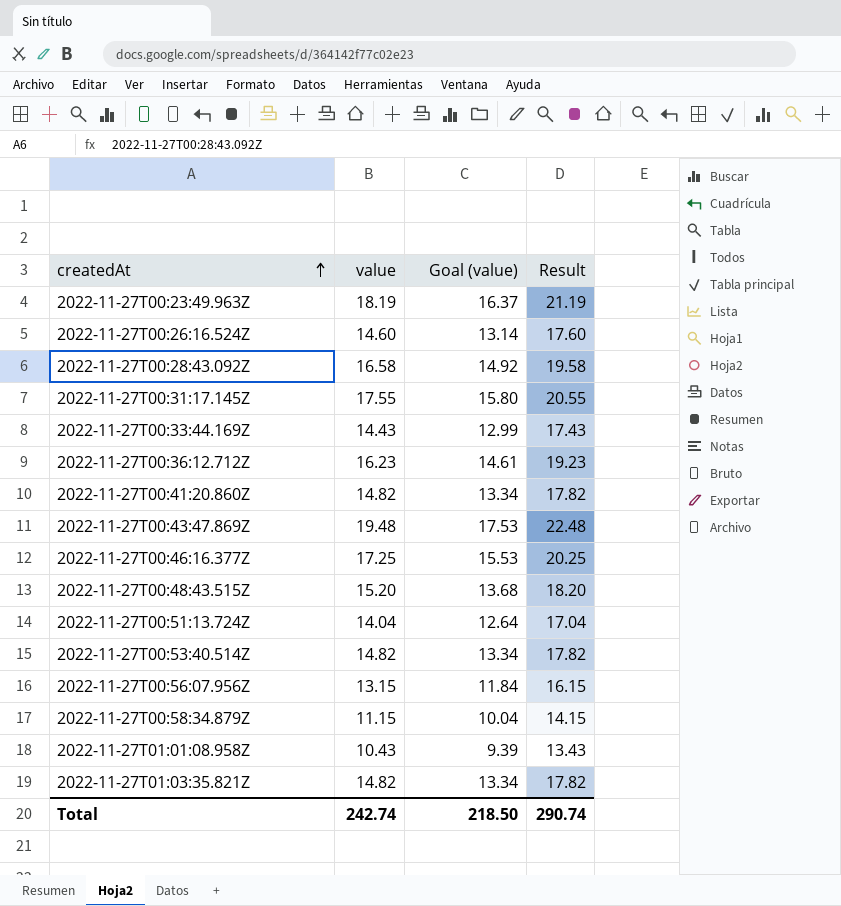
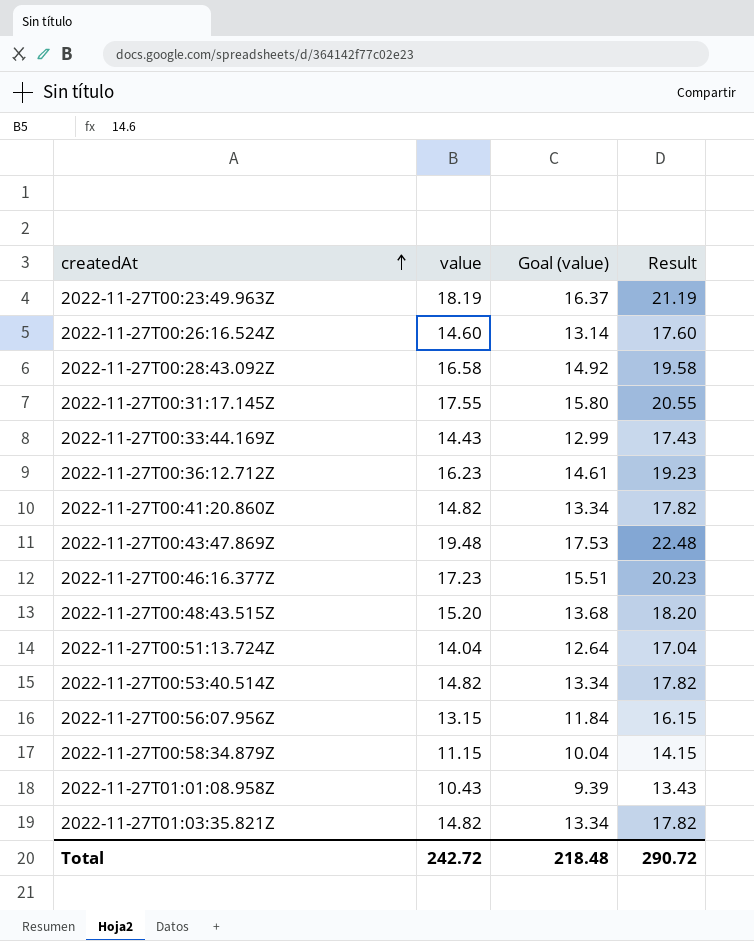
2022-11-27T00:46:16.377Z | value: 17.25 -> 17.23
2022-11-27T00:46:16.377Z | Goal (value): 15.53 -> 15.51
2022-11-27T00:46:16.377Z | Result: 20.25 -> 20.23
Total | value: 242.74 -> 242.72
Total | Goal (value): 218.50 -> 218.48
Total | Result: 290.74 -> 290.72

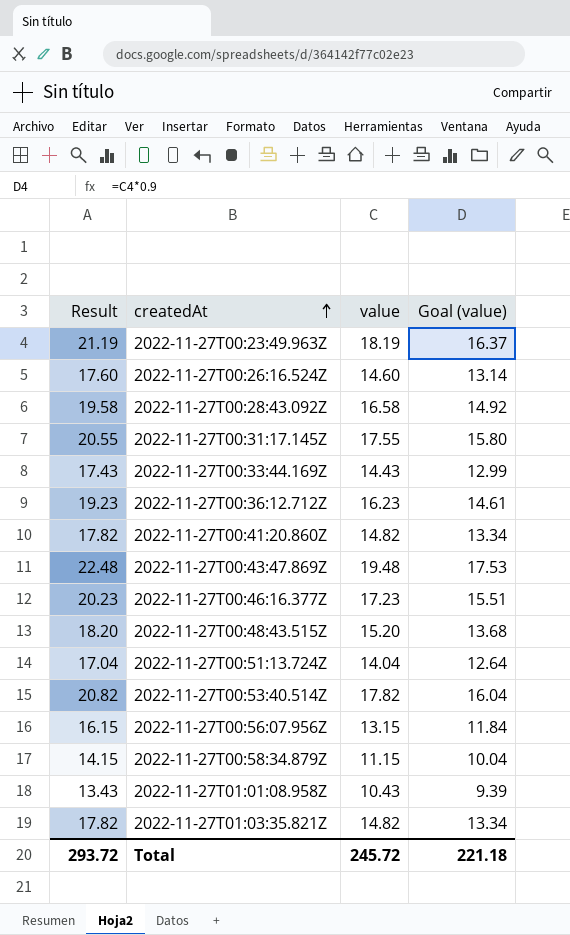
column Result | position: 4 -> 1
2022-11-27T00:53:40.514Z | Result: 17.82 -> 20.82
2022-11-27T00:53:40.514Z | value: 14.82 -> 17.82
2022-11-27T00:53:40.514Z | Goal (value): 13.34 -> 16.04
Total | Result: 290.72 -> 293.72
Total | value: 242.72 -> 245.72
Total | Goal (value): 218.48 -> 221.18

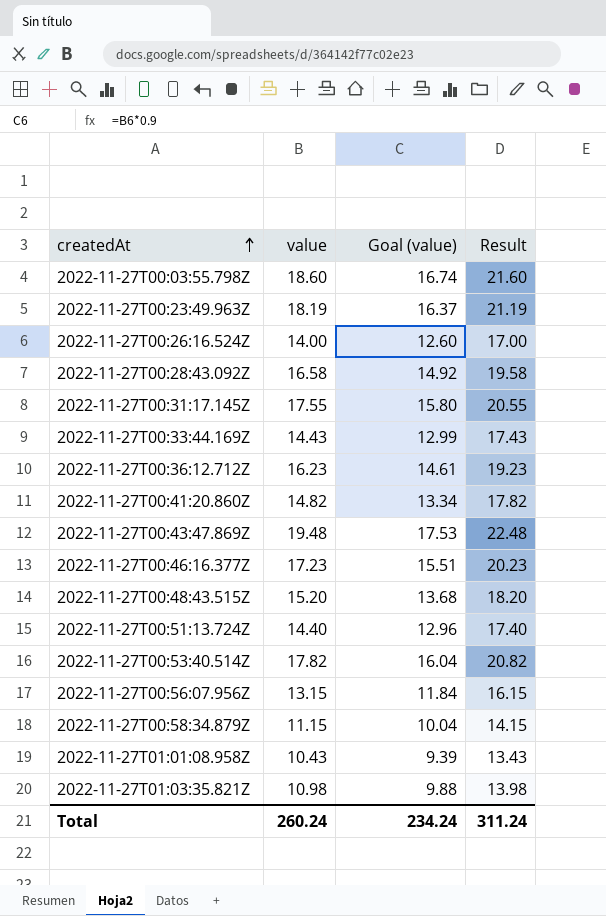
column Result | position: 1 -> 4
row 2022-11-27T00:03:55.798Z: none -> 18.60 | 16.74 | 21.60
2022-11-27T00:26:16.524Z | value: 14.60 -> 14.00
2022-11-27T00:26:16.524Z | Goal (value): 13.14 -> 12.60
2022-11-27T00:26:16.524Z | Result: 17.60 -> 17.00
2022-11-27T00:51:13.724Z | value: 14.04 -> 14.40
2022-11-27T00:51:13.724Z | Goal (value): 12.64 -> 12.96
2022-11-27T00:51:13.724Z | Result: 17.04 -> 17.40
2022-11-27T01:03:35.821Z | value: 14.82 -> 10.98
2022-11-27T01:03:35.821Z | Goal (value): 13.34 -> 9.88
2022-11-27T01:03:35.821Z | Result: 17.82 -> 13.98
Total | value: 245.72 -> 260.24
Total | Goal (value): 221.18 -> 234.24
Total | Result: 293.72 -> 311.24

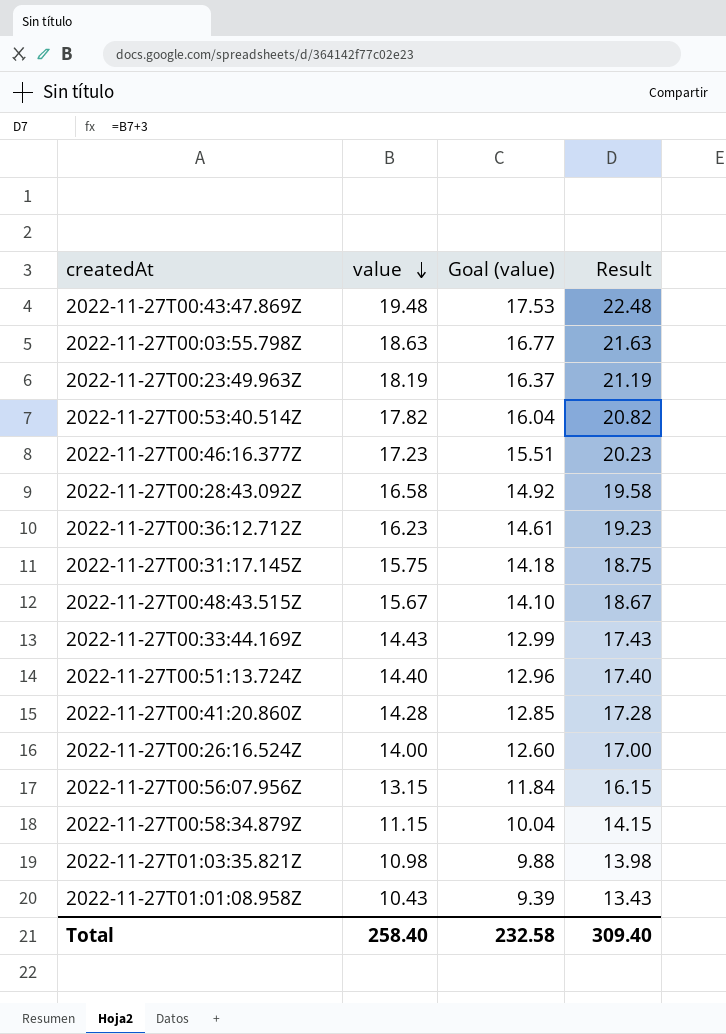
row order: createdAt ascending -> value descending
2022-11-27T00:03:55.798Z | value: 18.60 -> 18.63
2022-11-27T00:03:55.798Z | Goal (value): 16.74 -> 16.77
2022-11-27T00:03:55.798Z | Result: 21.60 -> 21.63
2022-11-27T00:31:17.145Z | value: 17.55 -> 15.75
2022-11-27T00:31:17.145Z | Goal (value): 15.80 -> 14.18
2022-11-27T00:31:17.145Z | Result: 20.55 -> 18.75
2022-11-27T00:48:43.515Z | value: 15.20 -> 15.67
2022-11-27T00:48:43.515Z | Goal (value): 13.68 -> 14.10
2022-11-27T00:48:43.515Z | Result: 18.20 -> 18.67
2022-11-27T00:41:20.860Z | value: 14.82 -> 14.28
2022-11-27T00:41:20.860Z | Goal (value): 13.34 -> 12.85
2022-11-27T00:41:20.860Z | Result: 17.82 -> 17.28
Total | value: 260.24 -> 258.40
Total | Goal (value): 234.24 -> 232.58
Total | Result: 311.24 -> 309.40

